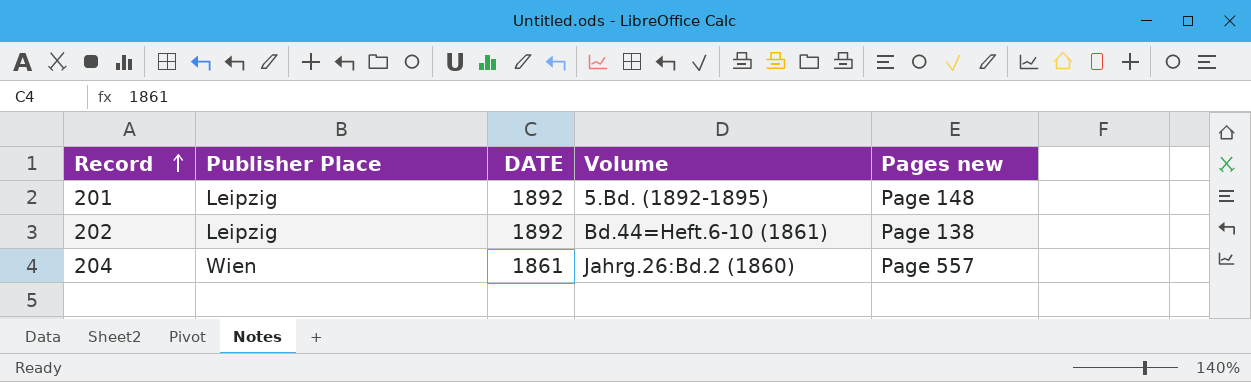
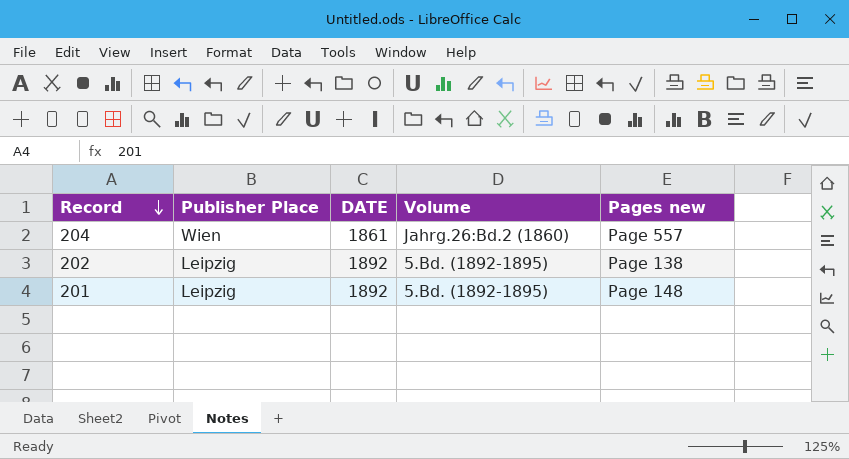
row order: Record ascending -> Record descending
202 | Volume: Bd.44=Heft.6-10 (1861) -> 5.Bd. (1892-1895)

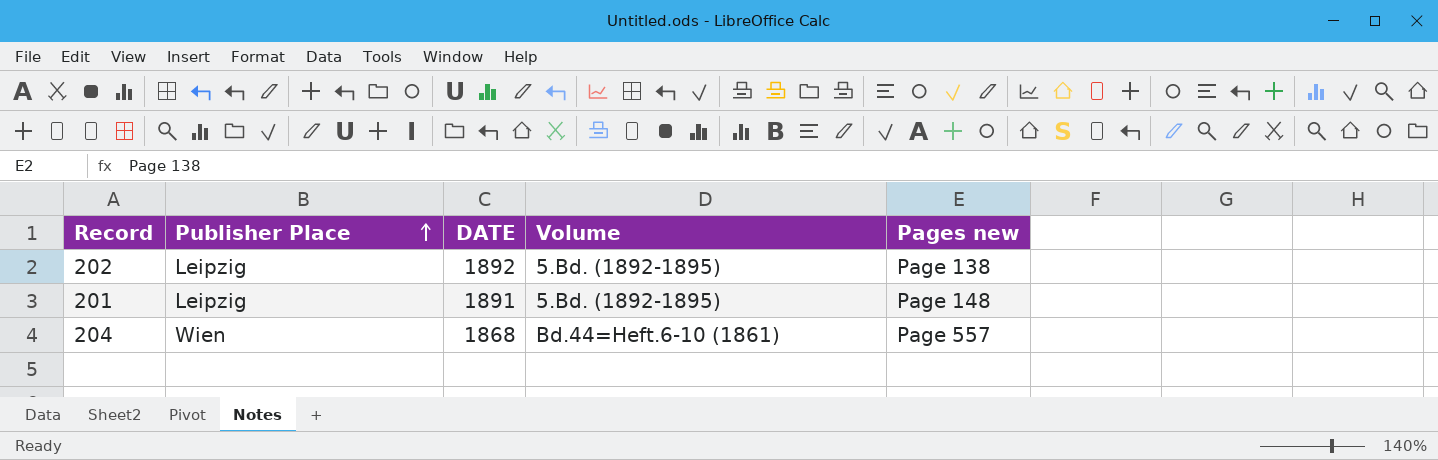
row order: Record descending -> Publisher Place ascending
201 | DATE: 1892 -> 1891
204 | DATE: 1861 -> 1868
204 | Volume: Jahrg.26:Bd.2 (1860) -> Bd.44=Heft.6-10 (1861)

